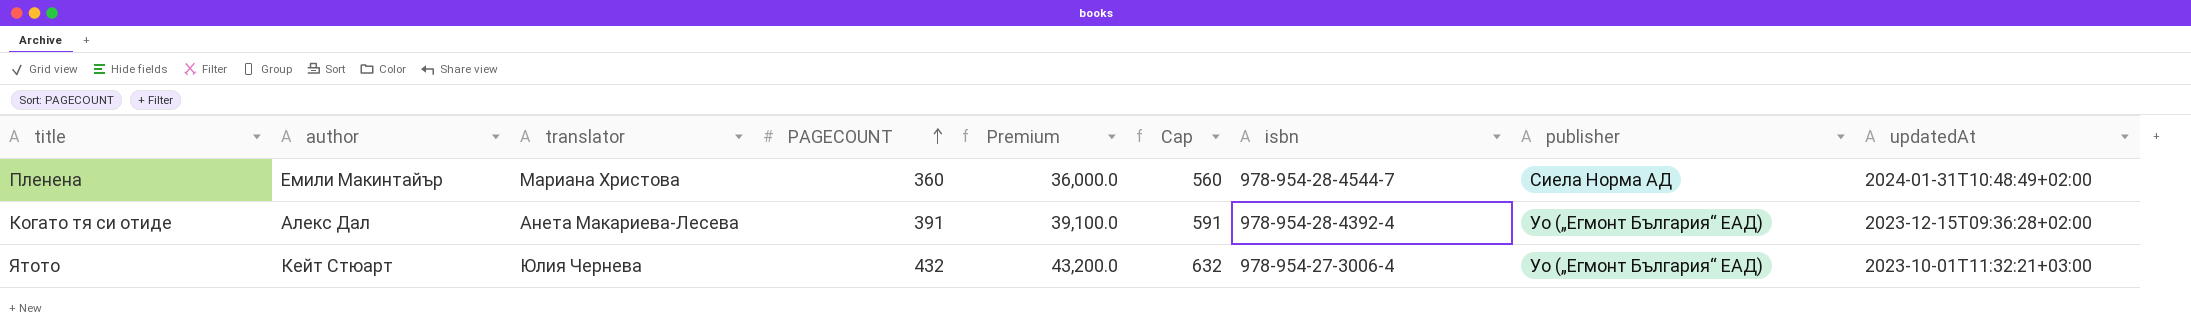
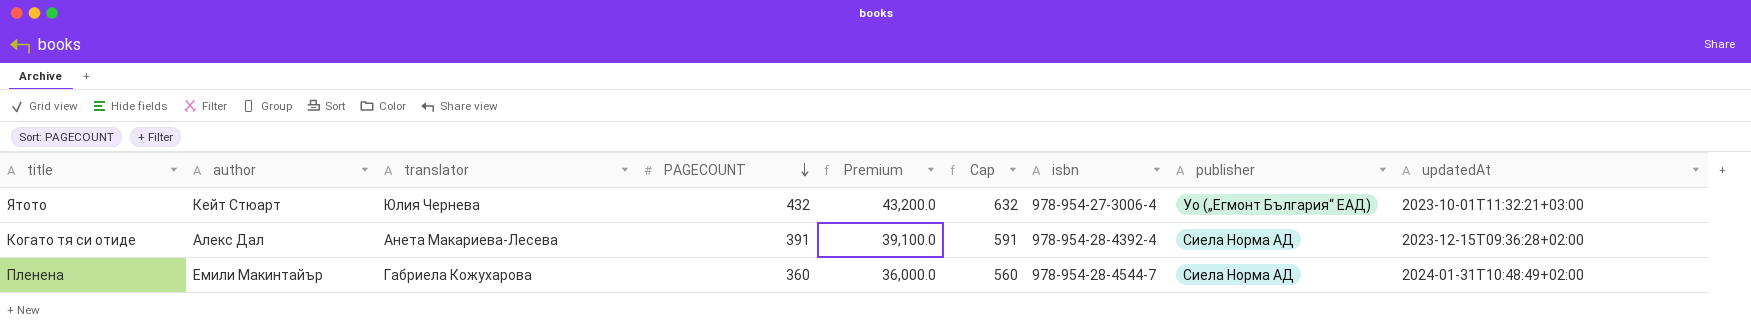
row order: PAGECOUNT ascending -> PAGECOUNT descending
Когато тя си отиде | publisher: Уо („Егмонт България“ ЕАД) -> Сиела Норма АД
Пленена | translator: Мариана Христова -> Габриела Кожухарова

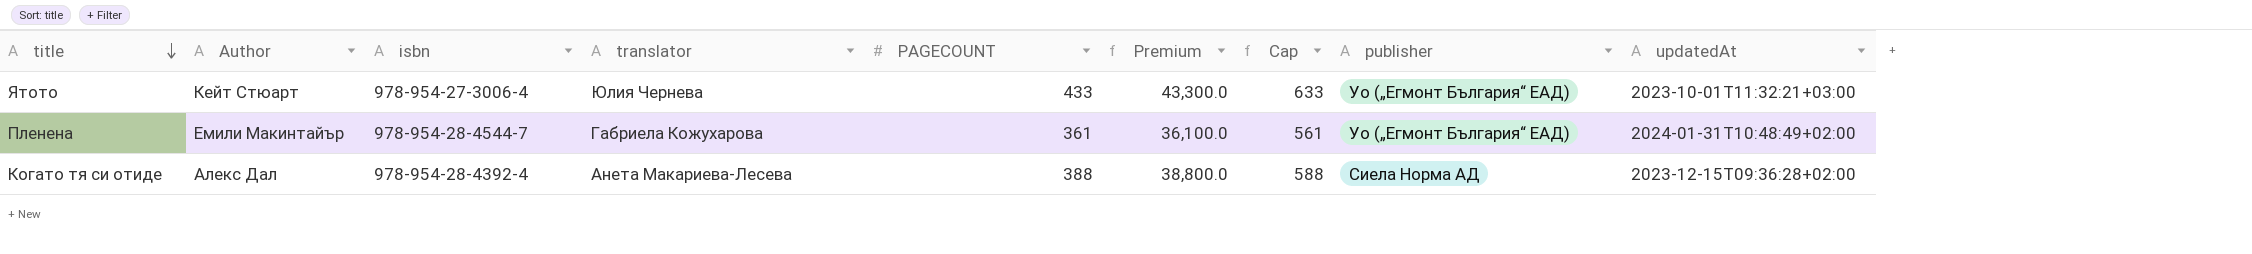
row order: PAGECOUNT descending -> title descending
column name: author -> Author
column isbn | position: 7 -> 3
Ятото | PAGECOUNT: 432 -> 433
Ятото | Premium: 43,200.0 -> 43,300.0
Ятото | Cap: 632 -> 633
Пленена | PAGECOUNT: 360 -> 361
Пленена | Premium: 36,000.0 -> 36,100.0
Пленена | Cap: 560 -> 561
Пленена | publisher: Сиела Норма АД -> Уо („Егмонт България“ ЕАД)
Когато тя си отиде | PAGECOUNT: 391 -> 388
Когато тя си отиде | Premium: 39,100.0 -> 38,800.0
Когато тя си отиде | Cap: 591 -> 588

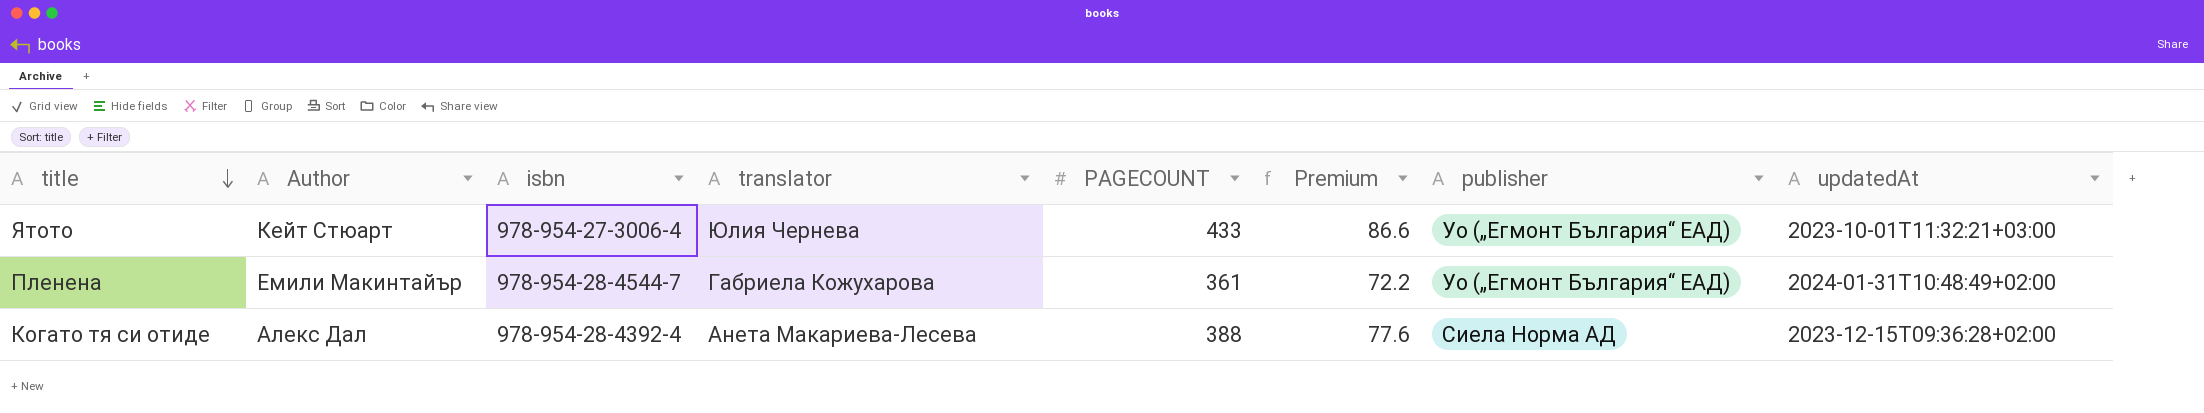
column Cap | formula: [PAGECOUNT] + 200 -> none
column Premium | formula: [PAGECOUNT] * 100 -> [PAGECOUNT] * 0.2

